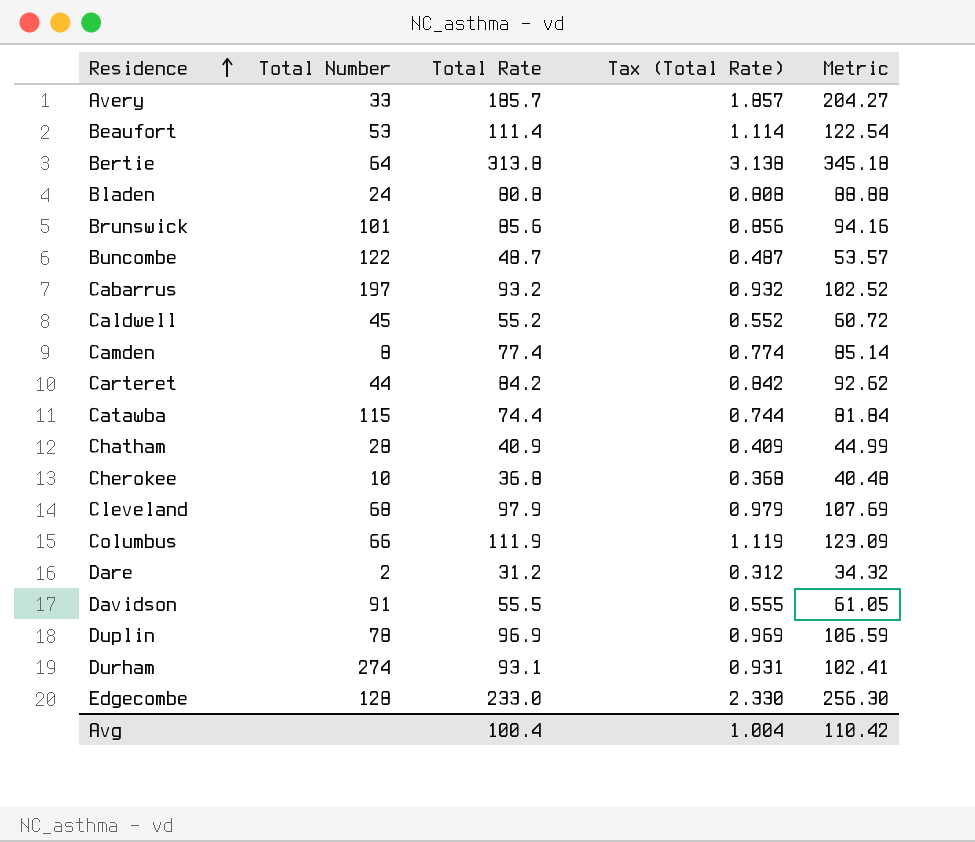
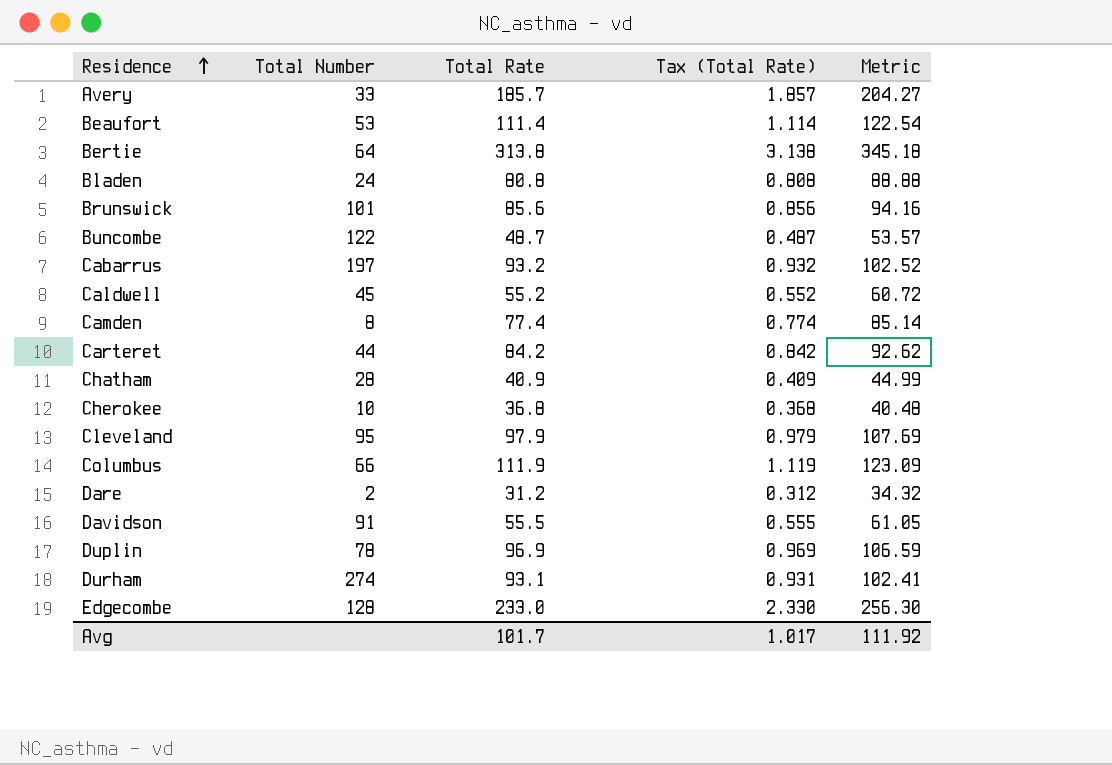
row Catawba: 115 | 74.4 | 0.744 | 81.84 -> none
Cleveland | Total Number: 68 -> 95
Avg | Total Rate: 100.4 -> 101.7
Avg | Tax (Total Rate): 1.004 -> 1.017
Avg | Metric: 110.42 -> 111.92

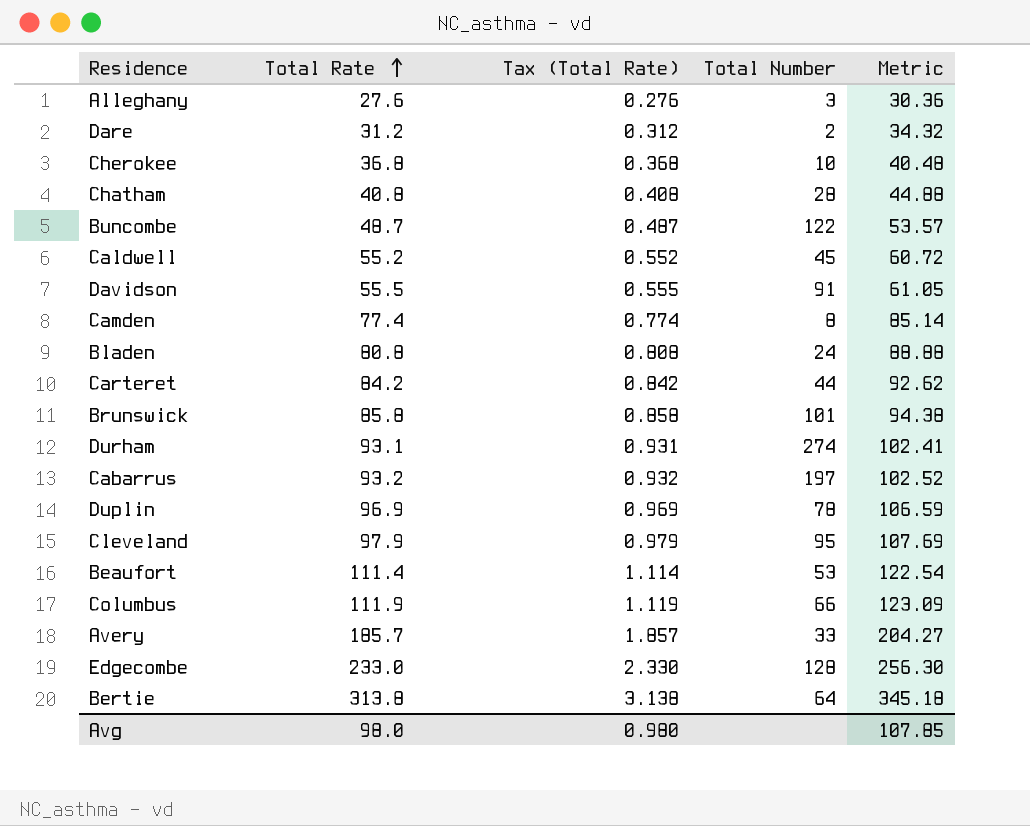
row order: Residence ascending -> Total Rate ascending
column Total Number | position: 2 -> 4
row Alleghany: none -> 27.6 | 0.276 | 3 | 30.36
Chatham | Total Rate: 40.9 -> 40.8
Chatham | Tax (Total Rate): 0.409 -> 0.408
Chatham | Metric: 44.99 -> 44.88
Brunswick | Total Rate: 85.6 -> 85.8
Brunswick | Tax (Total Rate): 0.856 -> 0.858
Brunswick | Metric: 94.16 -> 94.38
Avg | Total Rate: 101.7 -> 98.0
Avg | Tax (Total Rate): 1.017 -> 0.980
Avg | Metric: 111.92 -> 107.85

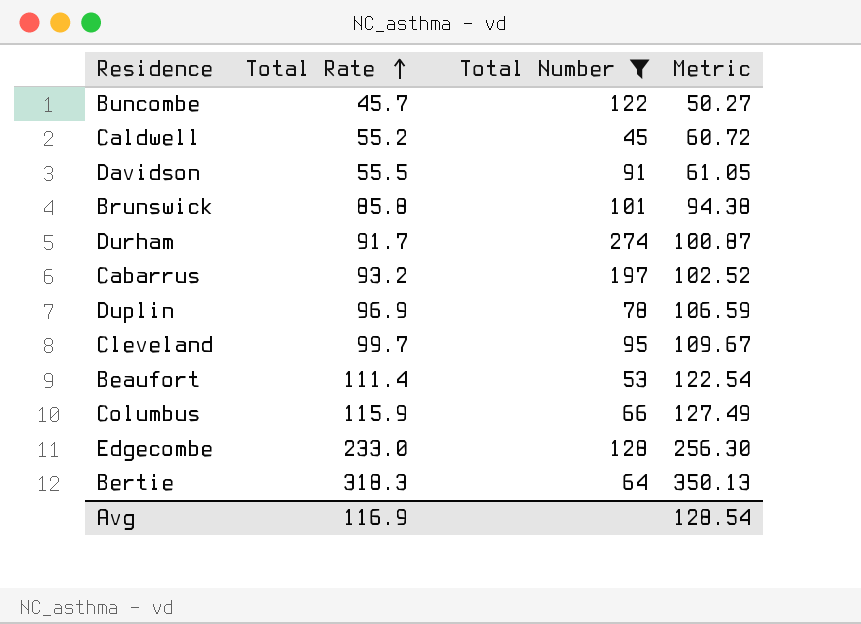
filter: none -> Total Number >= 45
column Tax (Total Rate) | formula: [Total Rate] * 0.01 -> none
Buncombe | Total Rate: 48.7 -> 45.7
Buncombe | Metric: 53.57 -> 50.27
Durham | Total Rate: 93.1 -> 91.7
Durham | Metric: 102.41 -> 100.87
Cleveland | Total Rate: 97.9 -> 99.7
Cleveland | Metric: 107.69 -> 109.67
Columbus | Total Rate: 111.9 -> 115.9
Columbus | Metric: 123.09 -> 127.49
Bertie | Total Rate: 313.8 -> 318.3
Bertie | Metric: 345.18 -> 350.13
Avg | Total Rate: 98.0 -> 116.9
Avg | Metric: 107.85 -> 128.54

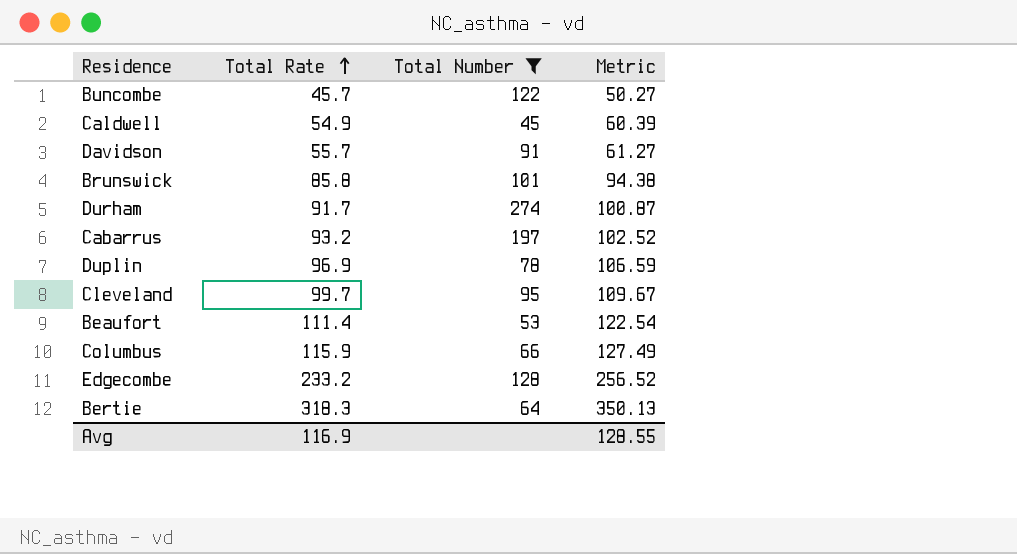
Caldwell | Total Rate: 55.2 -> 54.9
Caldwell | Metric: 60.72 -> 60.39
Davidson | Total Rate: 55.5 -> 55.7
Davidson | Metric: 61.05 -> 61.27
Edgecombe | Total Rate: 233.0 -> 233.2
Edgecombe | Metric: 256.30 -> 256.52
Avg | Metric: 128.54 -> 128.55

